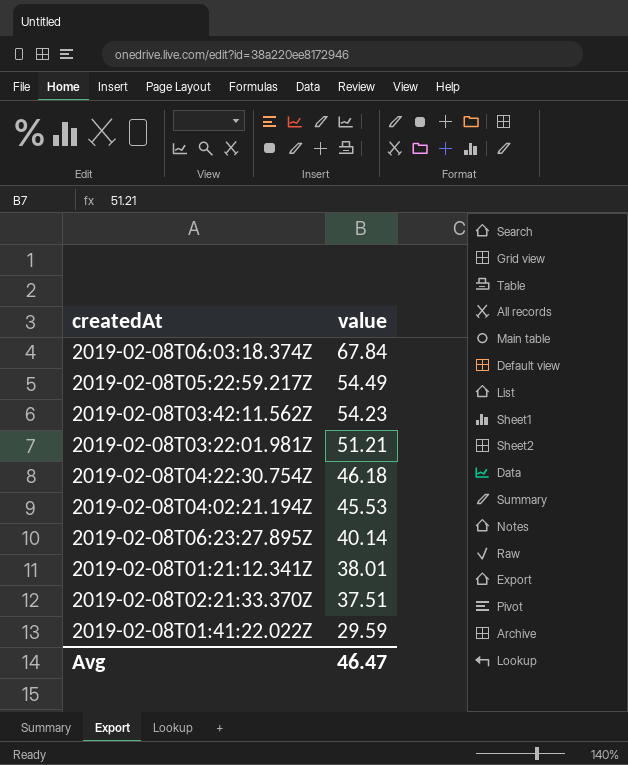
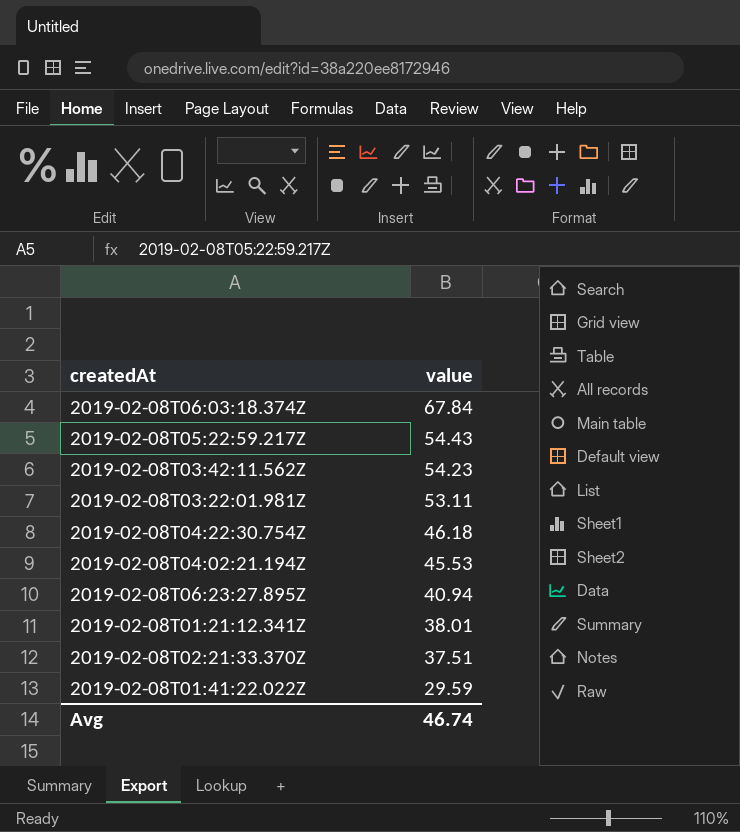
2019-02-08T05:22:59.217Z | value: 54.49 -> 54.43
2019-02-08T03:22:01.981Z | value: 51.21 -> 53.11
2019-02-08T06:23:27.895Z | value: 40.14 -> 40.94
Avg | value: 46.47 -> 46.74

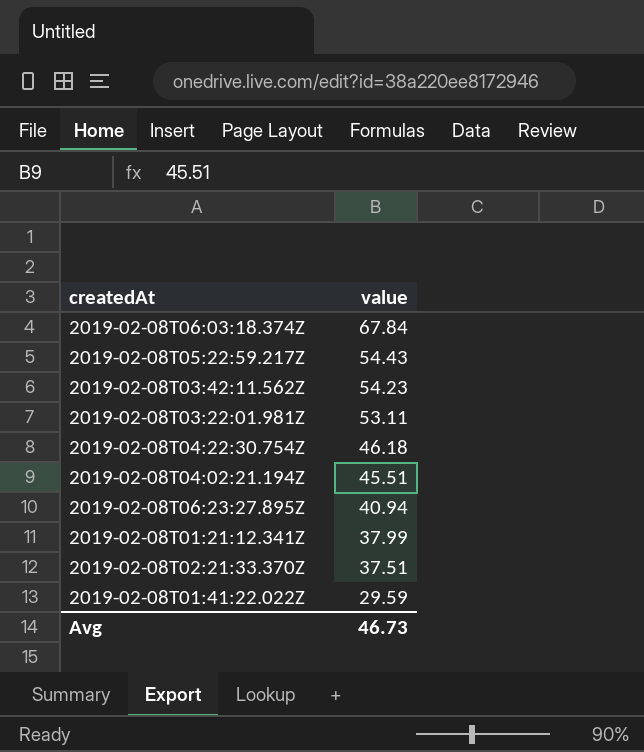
2019-02-08T04:02:21.194Z | value: 45.53 -> 45.51
2019-02-08T01:21:12.341Z | value: 38.01 -> 37.99
Avg | value: 46.74 -> 46.73

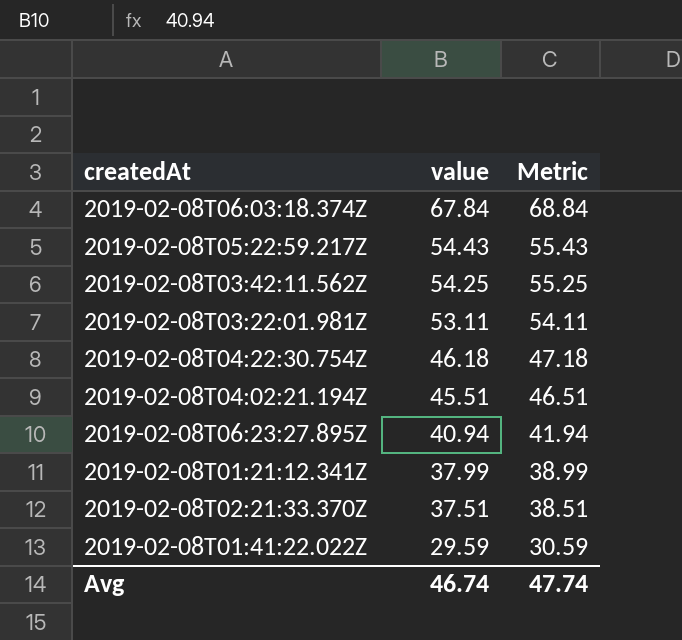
column Metric | formula: none -> [value] + 1
2019-02-08T03:42:11.562Z | value: 54.23 -> 54.25
Avg | value: 46.73 -> 46.74

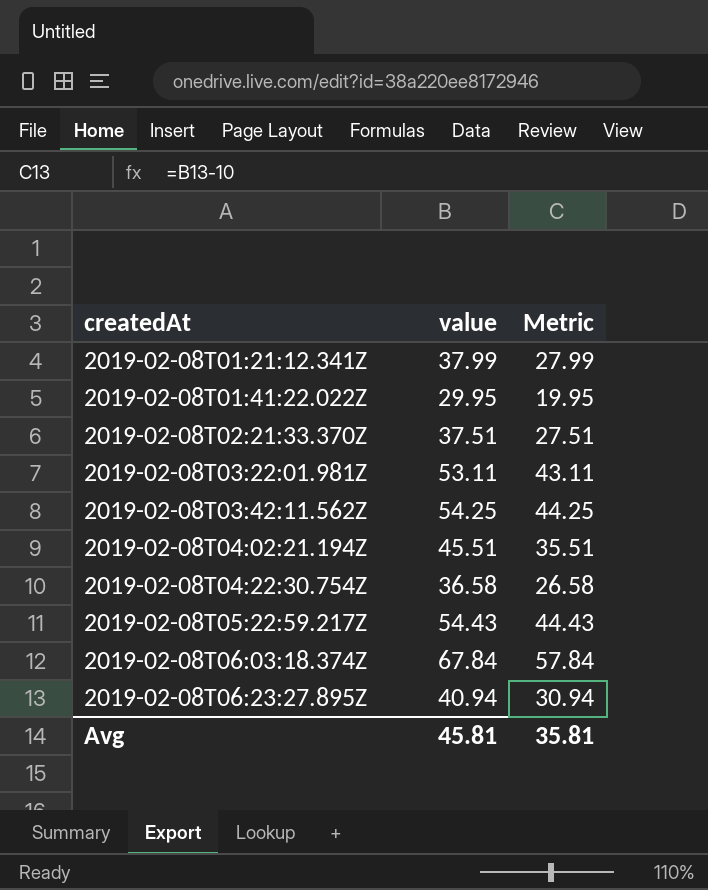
row order: value descending -> createdAt ascending
column Metric | formula: [value] + 1 -> [value] - 10
2019-02-08T01:41:22.022Z | value: 29.59 -> 29.95
2019-02-08T04:22:30.754Z | value: 46.18 -> 36.58
Avg | value: 46.74 -> 45.81
Avg | Metric: 47.74 -> 35.81

